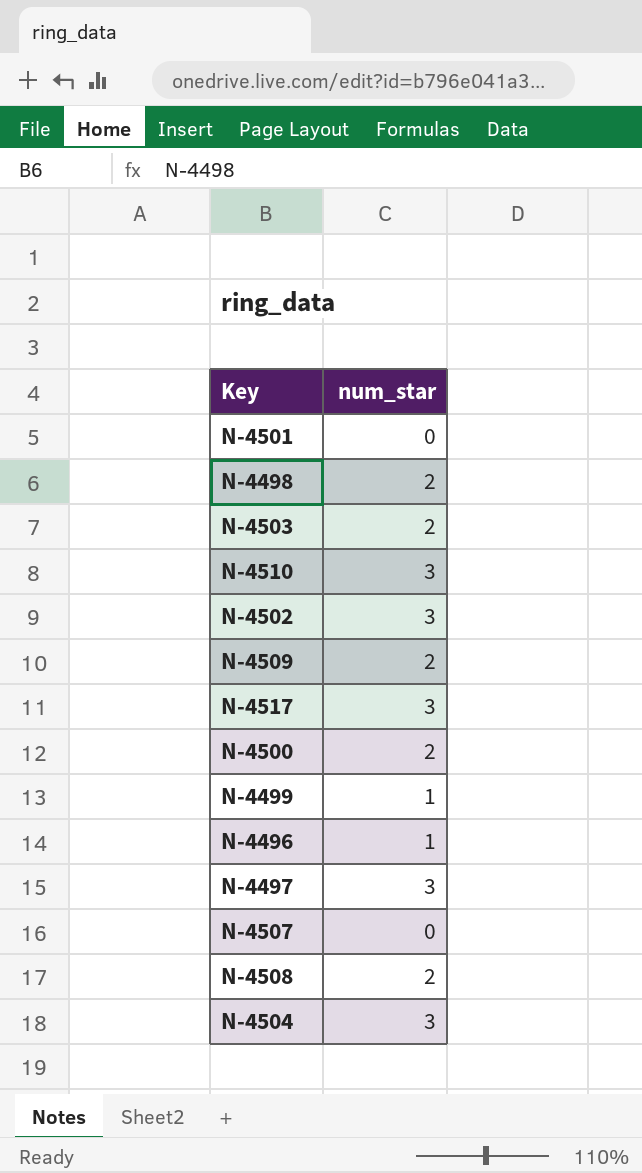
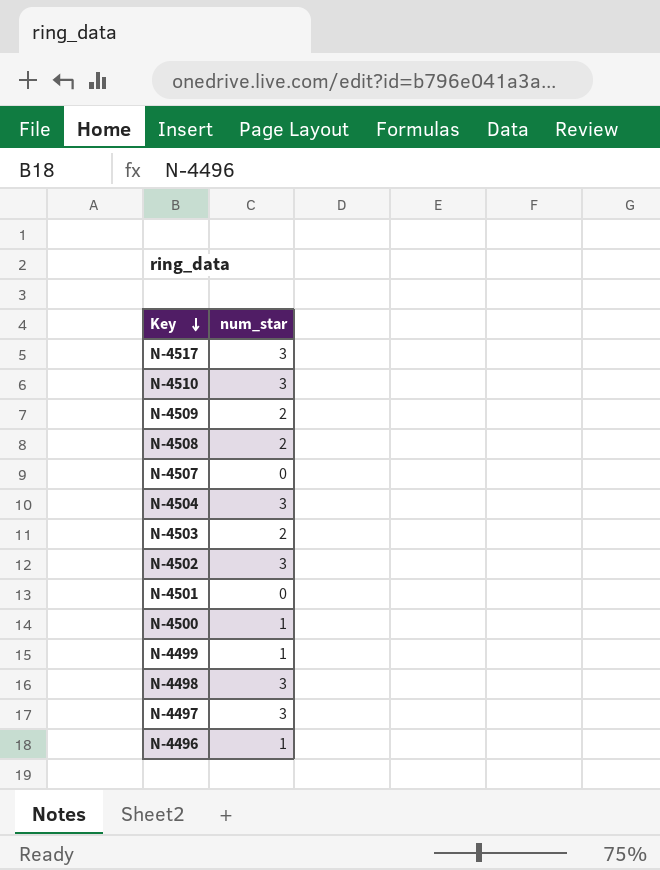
row order: none -> Key descending
N-4500 | num_star: 2 -> 1
N-4498 | num_star: 2 -> 3

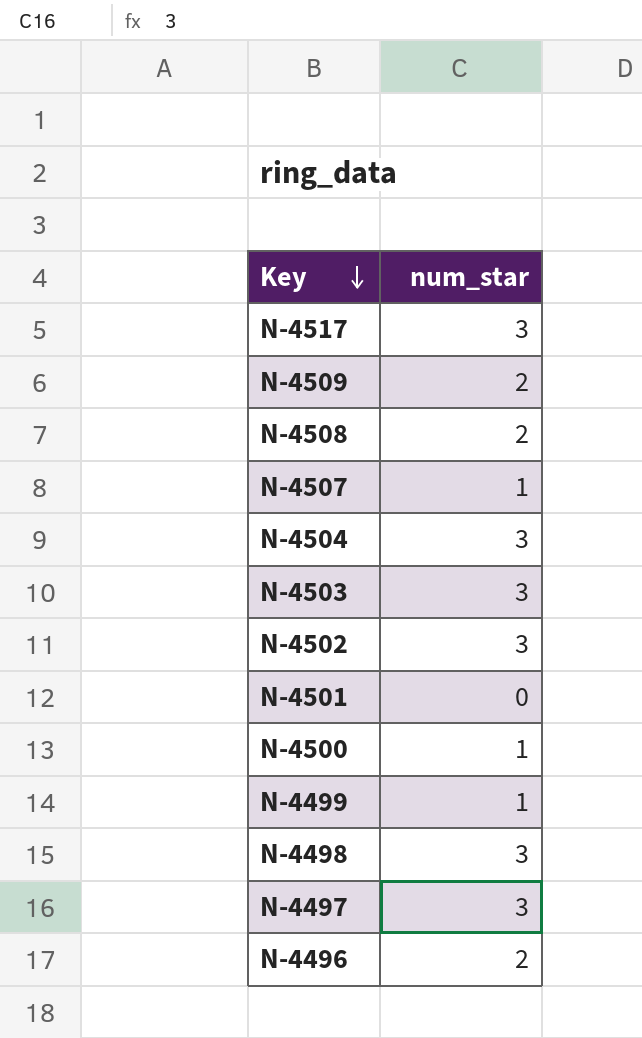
row N-4510: 3 -> none
N-4507 | num_star: 0 -> 1
N-4503 | num_star: 2 -> 3
N-4496 | num_star: 1 -> 2

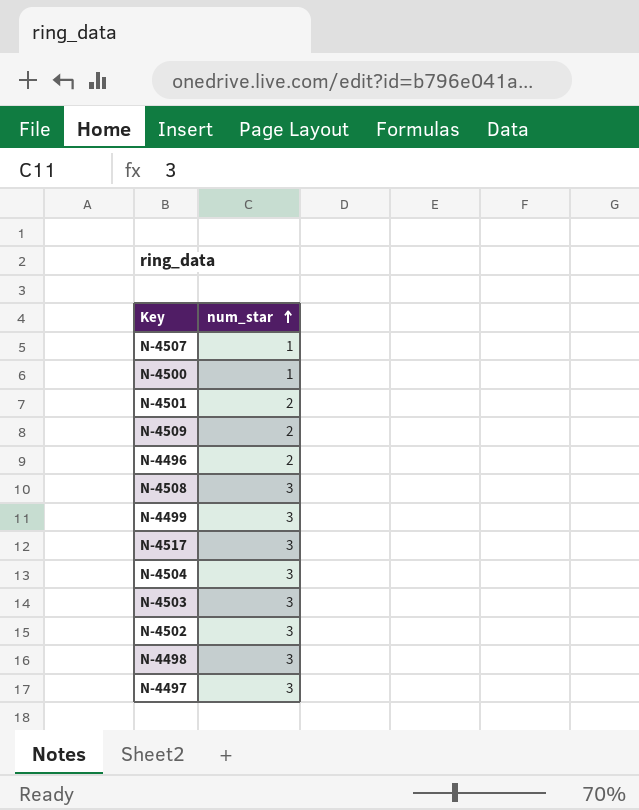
row order: Key descending -> num_star ascending
N-4501 | num_star: 0 -> 2
N-4508 | num_star: 2 -> 3
N-4499 | num_star: 1 -> 3

